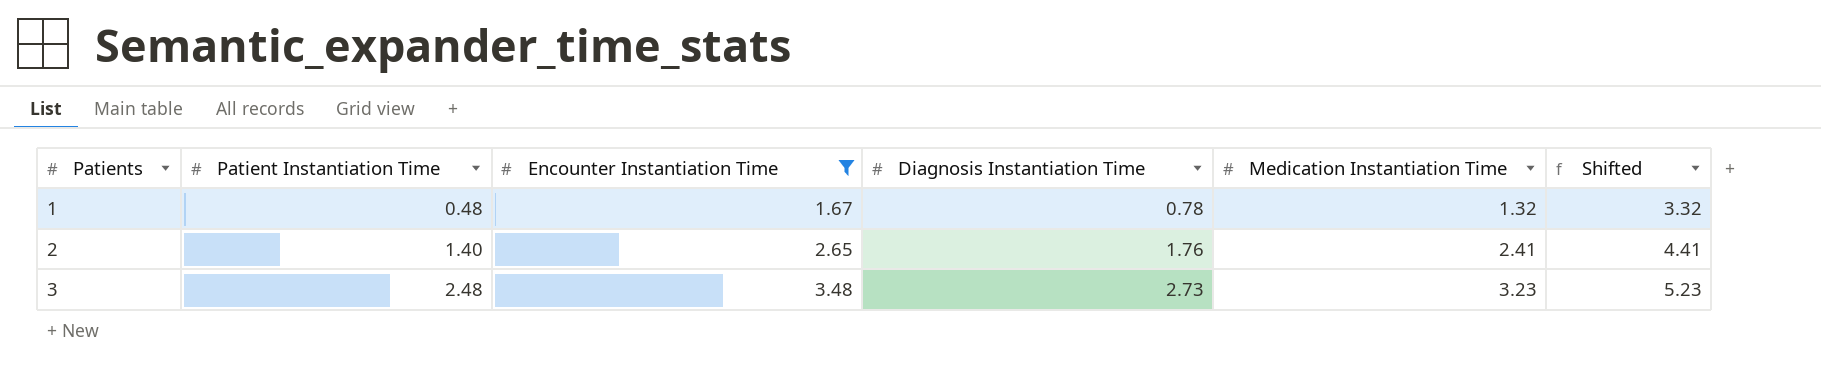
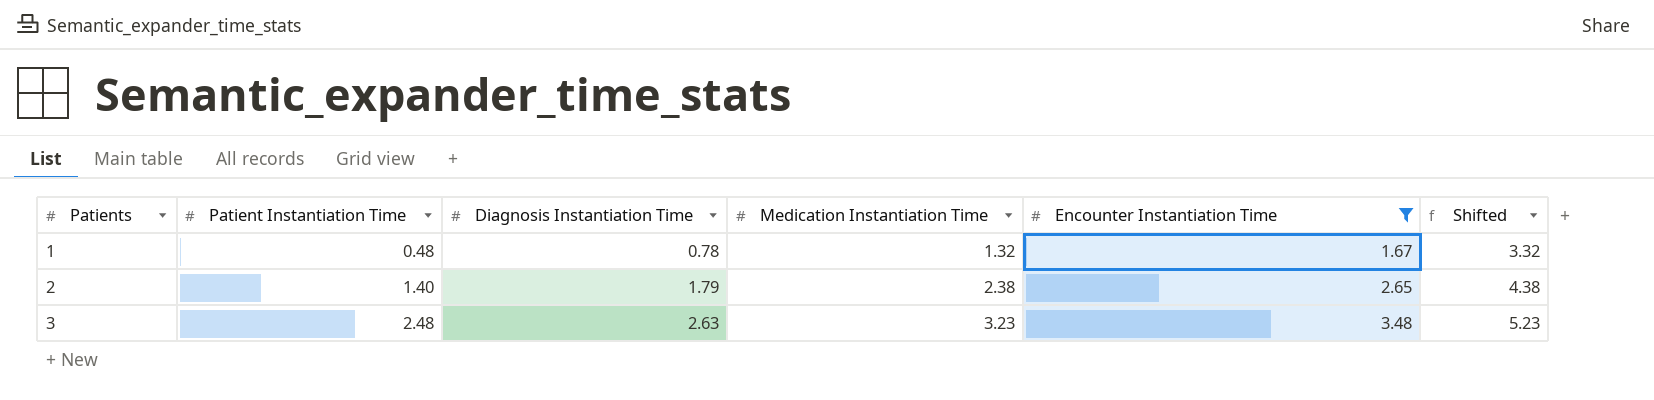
column Encounter Instantiation Time | position: 3 -> 5
2 | Diagnosis Instantiation Time: 1.76 -> 1.79
2 | Medication Instantiation Time: 2.41 -> 2.38
2 | Shifted: 4.41 -> 4.38
3 | Diagnosis Instantiation Time: 2.73 -> 2.63

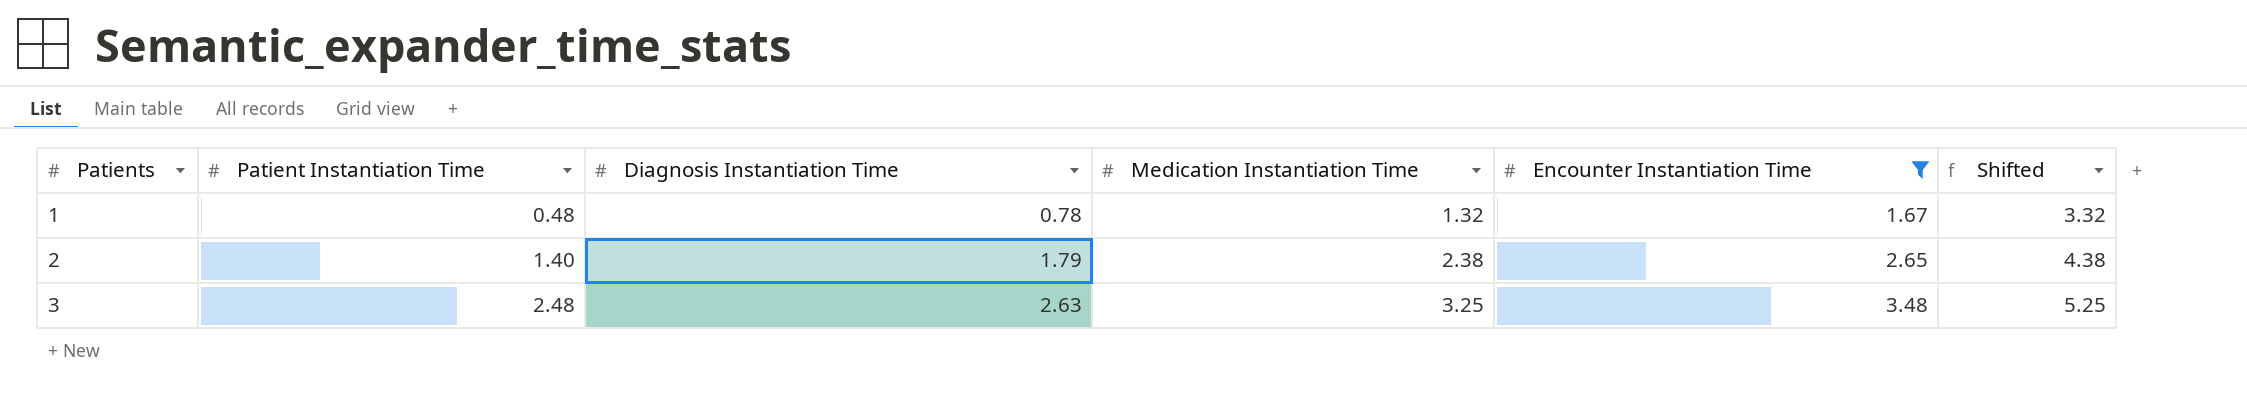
3 | Medication Instantiation Time: 3.23 -> 3.25
3 | Shifted: 5.23 -> 5.25

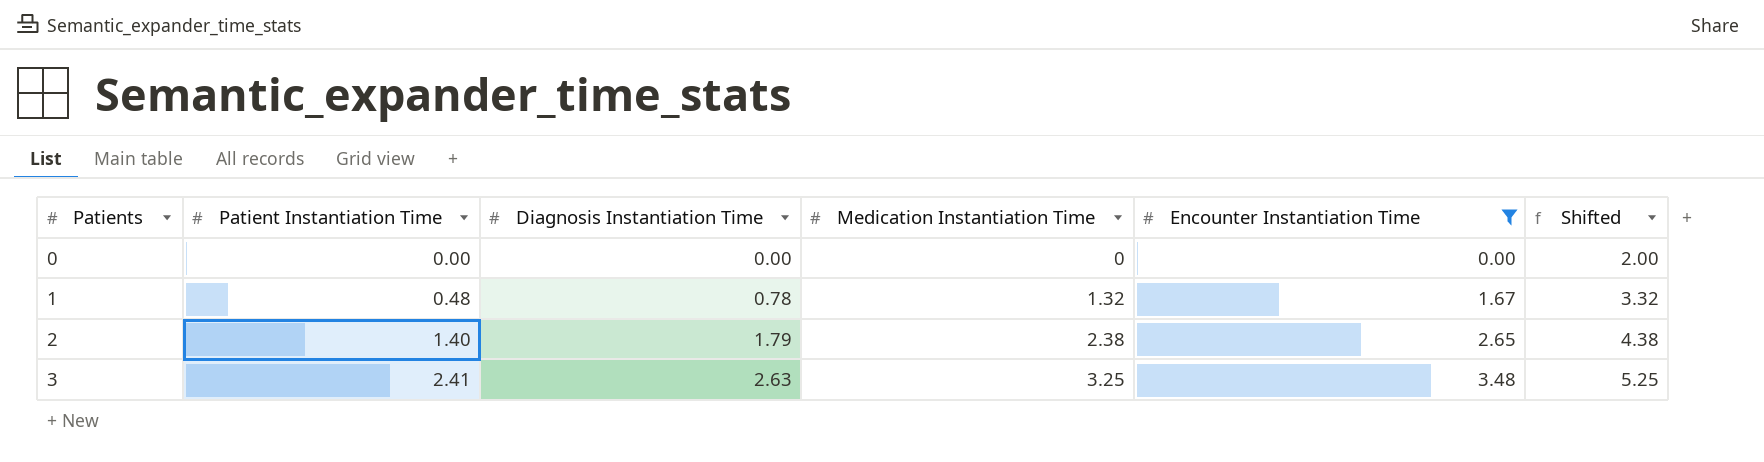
row 0: none -> 0.00 | 0.00 | 0 | 0.00 | 2.00
3 | Patient Instantiation Time: 2.48 -> 2.41

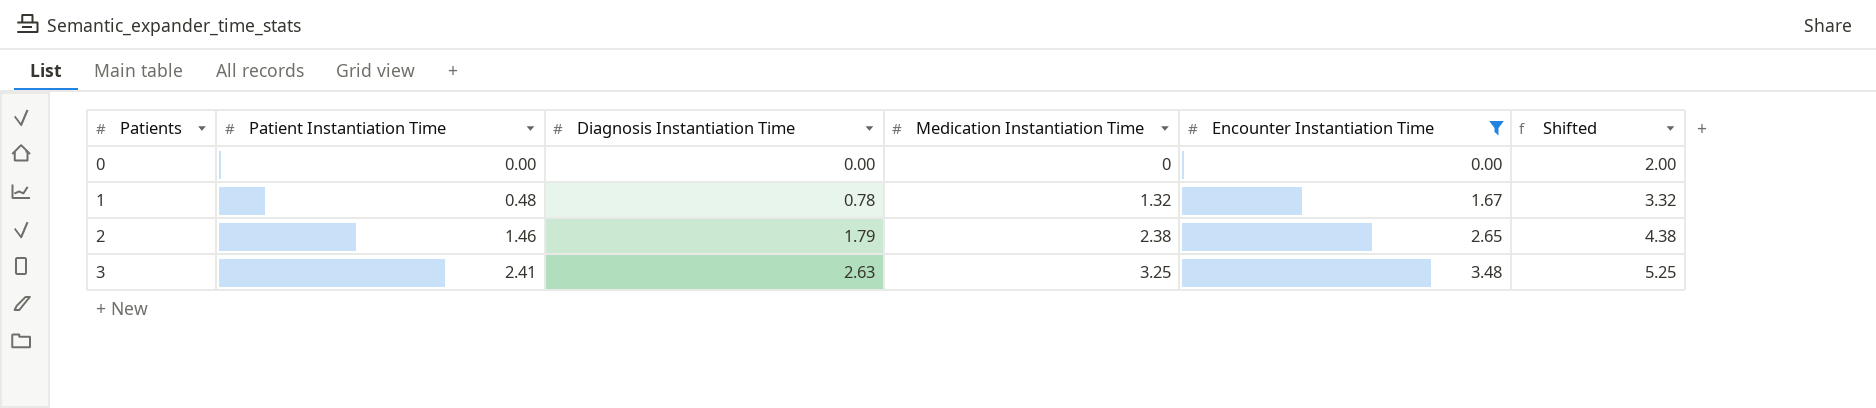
2 | Patient Instantiation Time: 1.40 -> 1.46

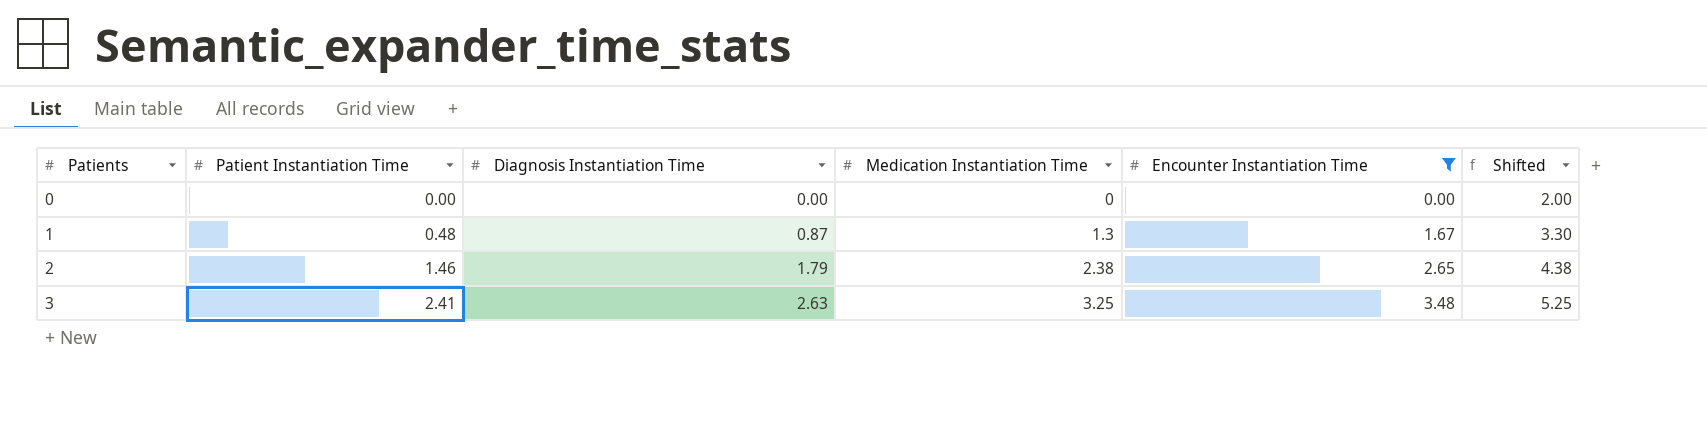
1 | Diagnosis Instantiation Time: 0.78 -> 0.87
1 | Medication Instantiation Time: 1.32 -> 1.3
1 | Shifted: 3.32 -> 3.30

